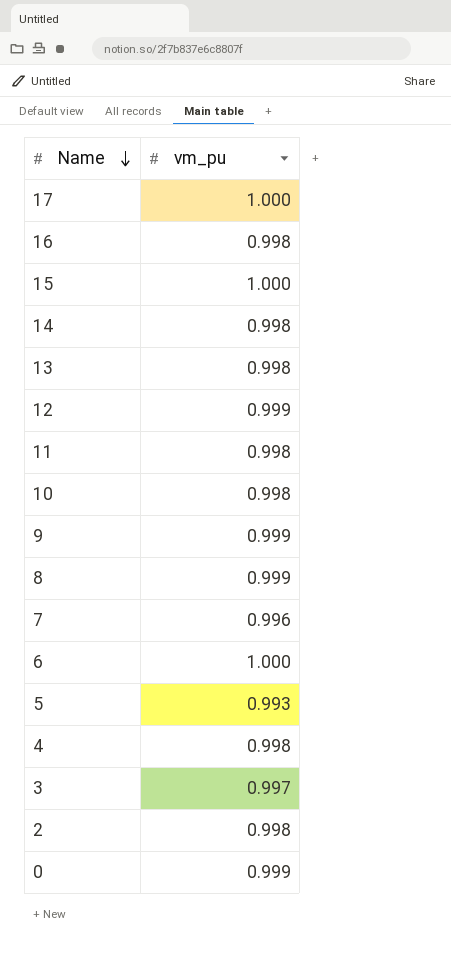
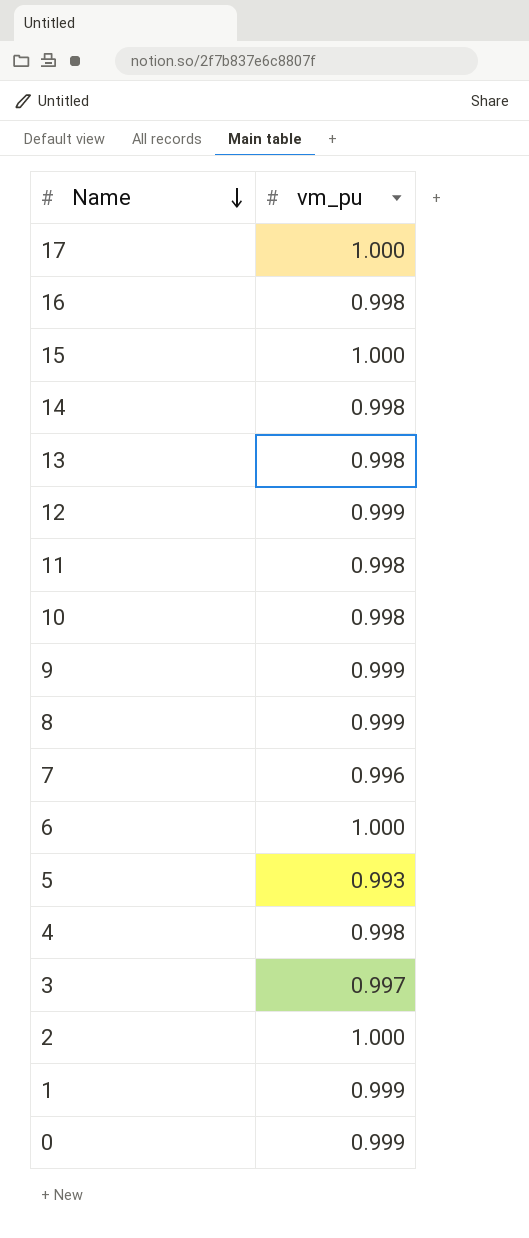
2 | vm_pu: 0.998 -> 1.000
row 1: none -> 0.999

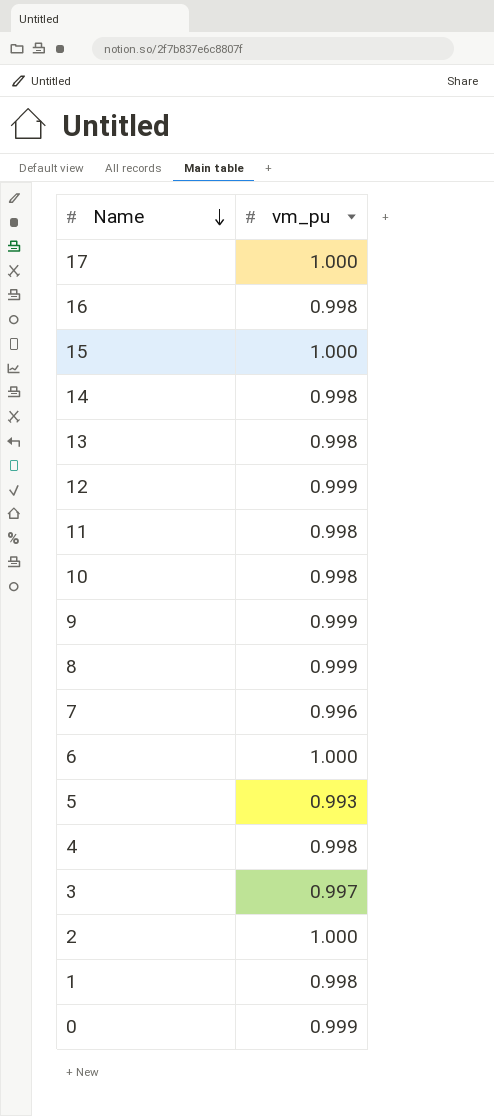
1 | vm_pu: 0.999 -> 0.998

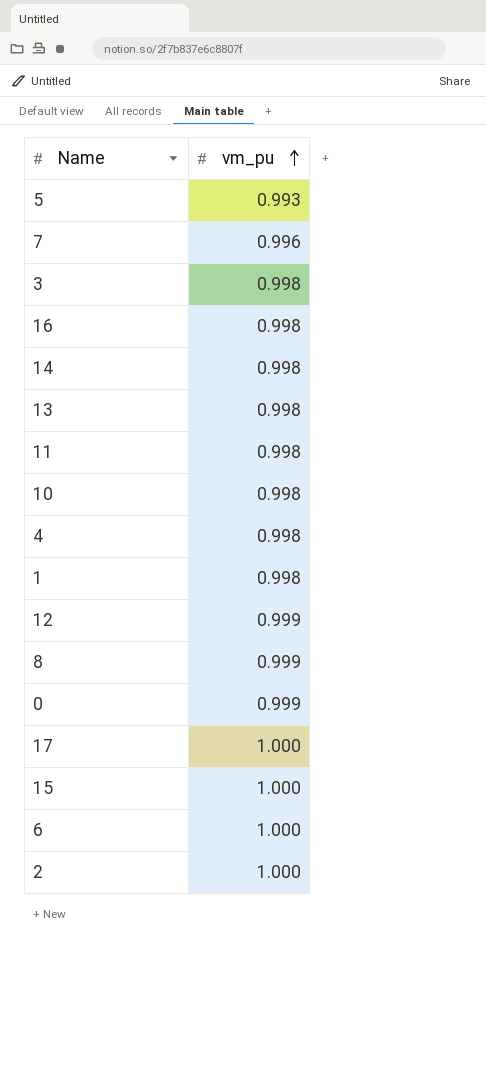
row order: Name descending -> vm_pu ascending
row 9: 0.999 -> none
3 | vm_pu: 0.997 -> 0.998

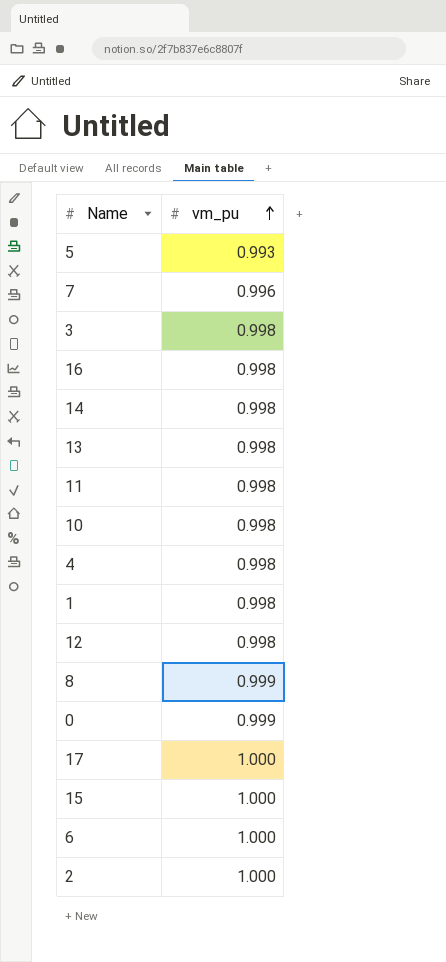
12 | vm_pu: 0.999 -> 0.998

